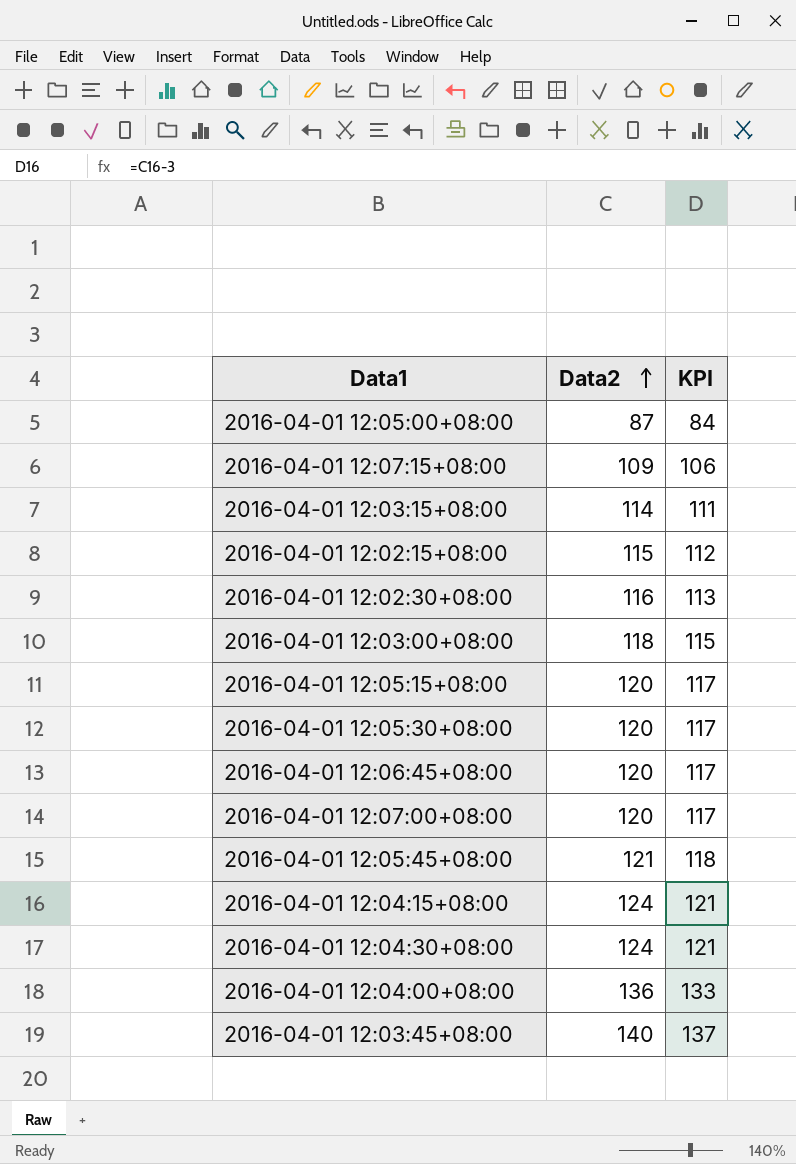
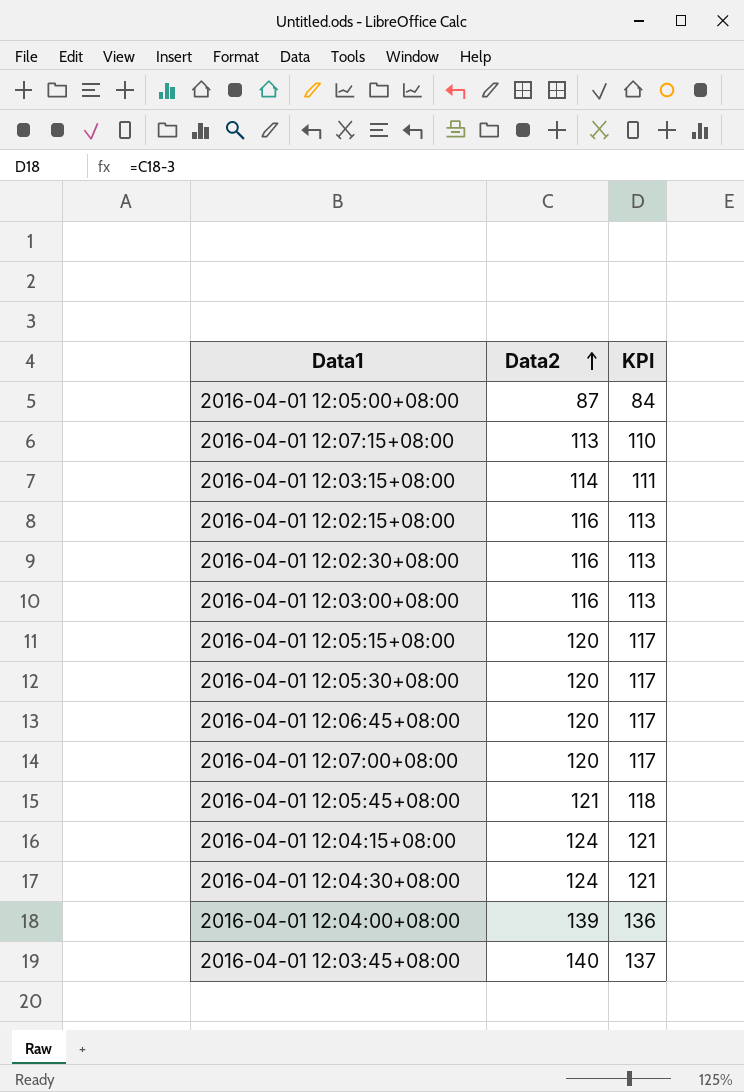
2016-04-01 12:07:15+08:00 | Data2: 109 -> 113
2016-04-01 12:07:15+08:00 | KPI: 106 -> 110
2016-04-01 12:02:15+08:00 | Data2: 115 -> 116
2016-04-01 12:02:15+08:00 | KPI: 112 -> 113
2016-04-01 12:03:00+08:00 | Data2: 118 -> 116
2016-04-01 12:03:00+08:00 | KPI: 115 -> 113
2016-04-01 12:04:00+08:00 | Data2: 136 -> 139
2016-04-01 12:04:00+08:00 | KPI: 133 -> 136

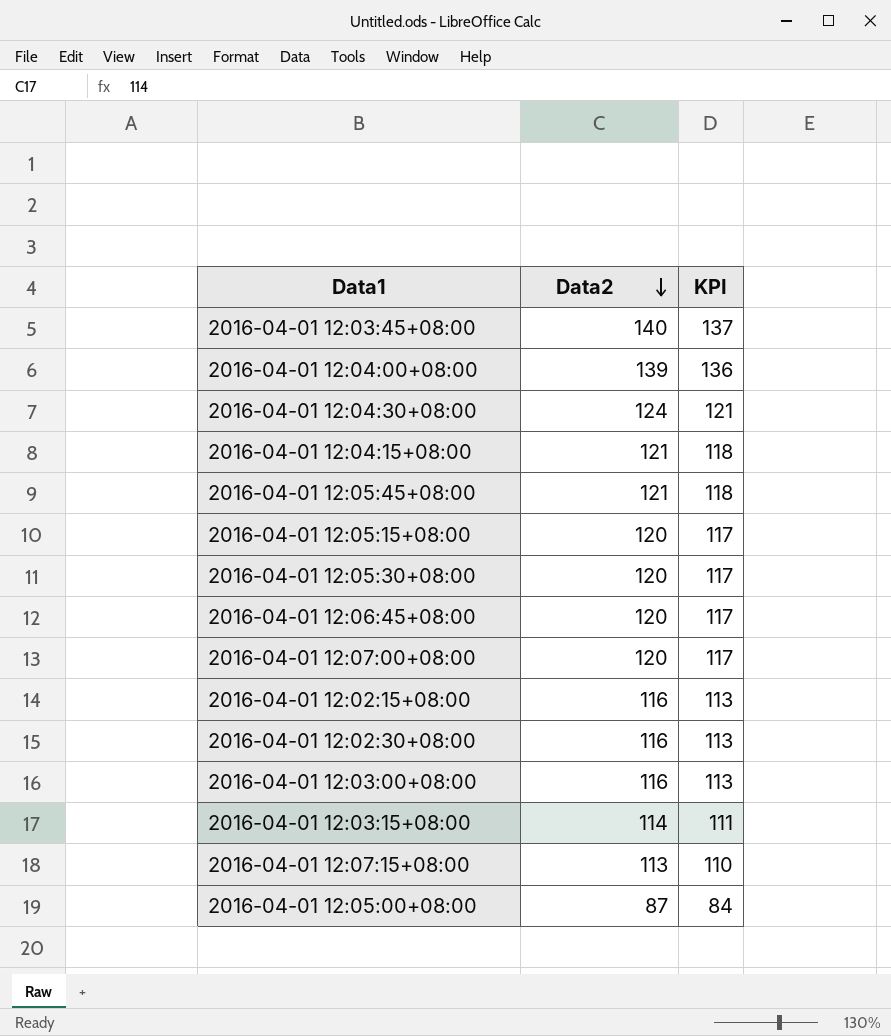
row order: Data2 ascending -> Data2 descending
2016-04-01 12:04:15+08:00 | Data2: 124 -> 121
2016-04-01 12:04:15+08:00 | KPI: 121 -> 118

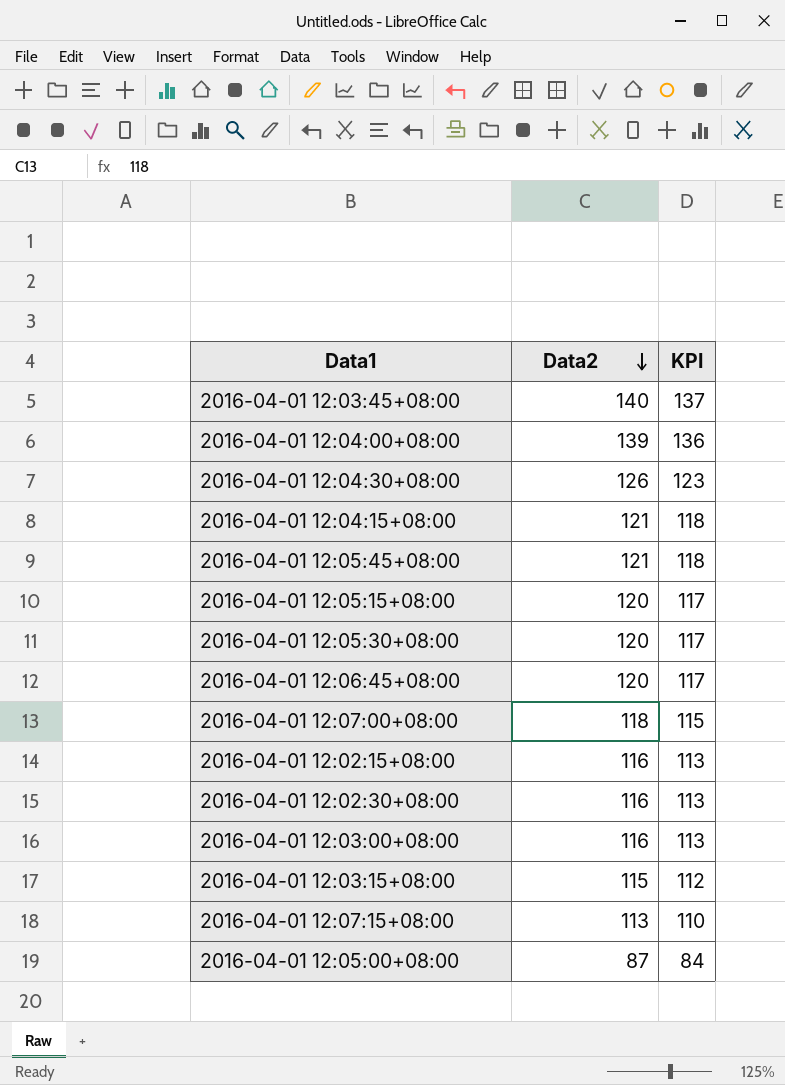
2016-04-01 12:04:30+08:00 | Data2: 124 -> 126
2016-04-01 12:04:30+08:00 | KPI: 121 -> 123
2016-04-01 12:07:00+08:00 | Data2: 120 -> 118
2016-04-01 12:07:00+08:00 | KPI: 117 -> 115
2016-04-01 12:03:15+08:00 | Data2: 114 -> 115
2016-04-01 12:03:15+08:00 | KPI: 111 -> 112

